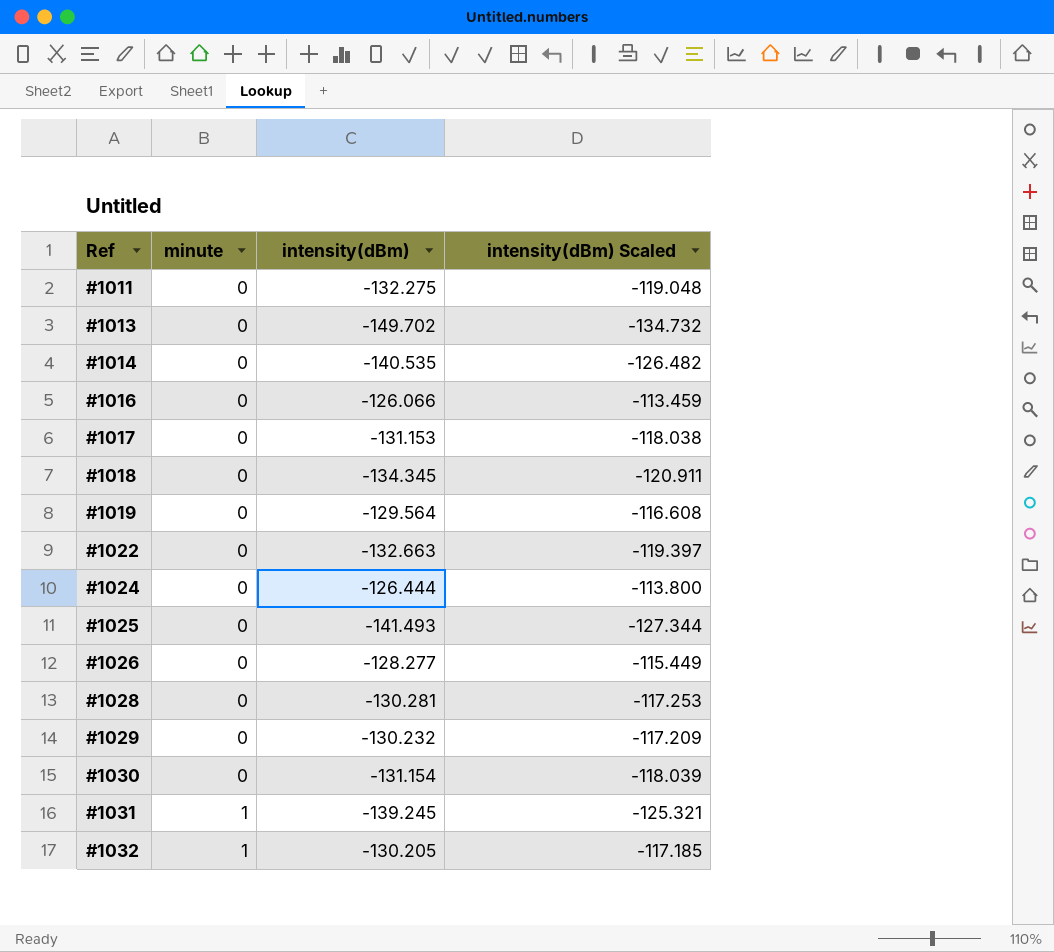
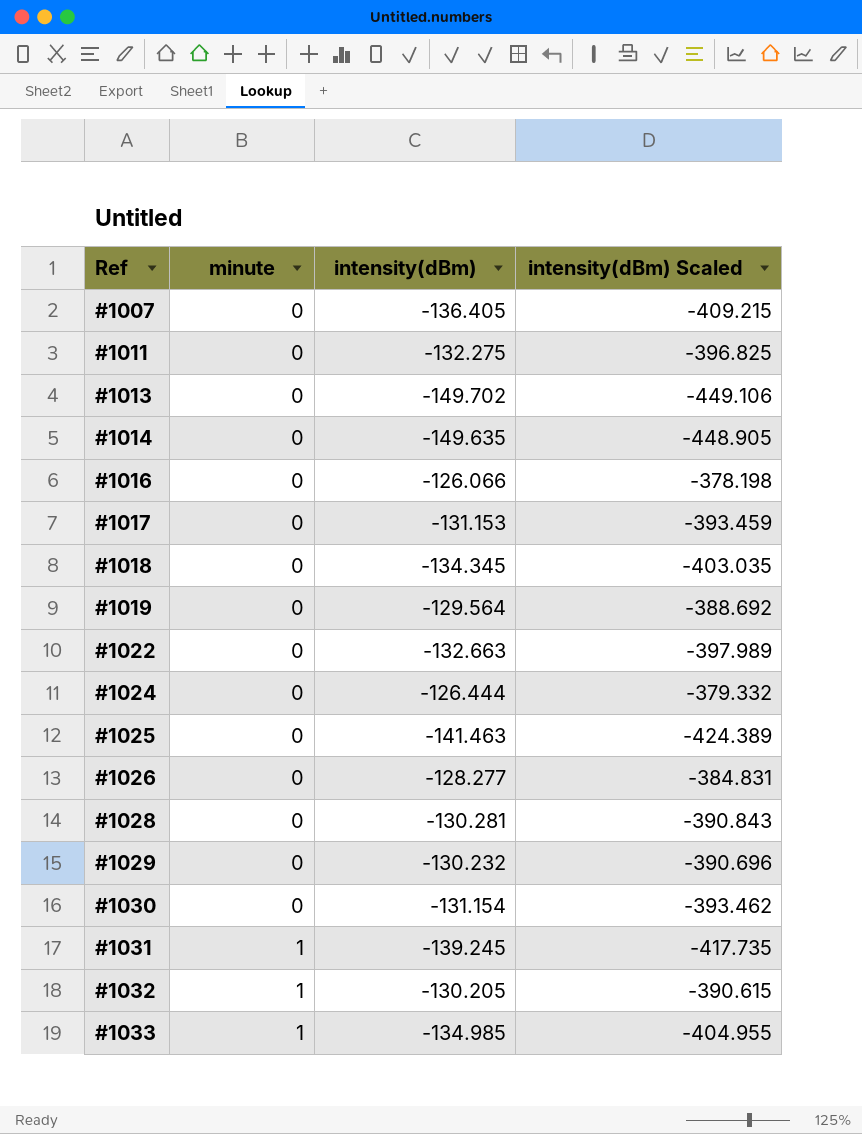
column intensity(dBm) Scaled | formula: [intensity(dBm)] * 0.9 -> [intensity(dBm)] * 3
row #1007: none -> 0 | -136.405 | -409.215
#1014 | intensity(dBm): -140.535 -> -149.635
#1025 | intensity(dBm): -141.493 -> -141.463
row #1033: none -> 1 | -134.985 | -404.955

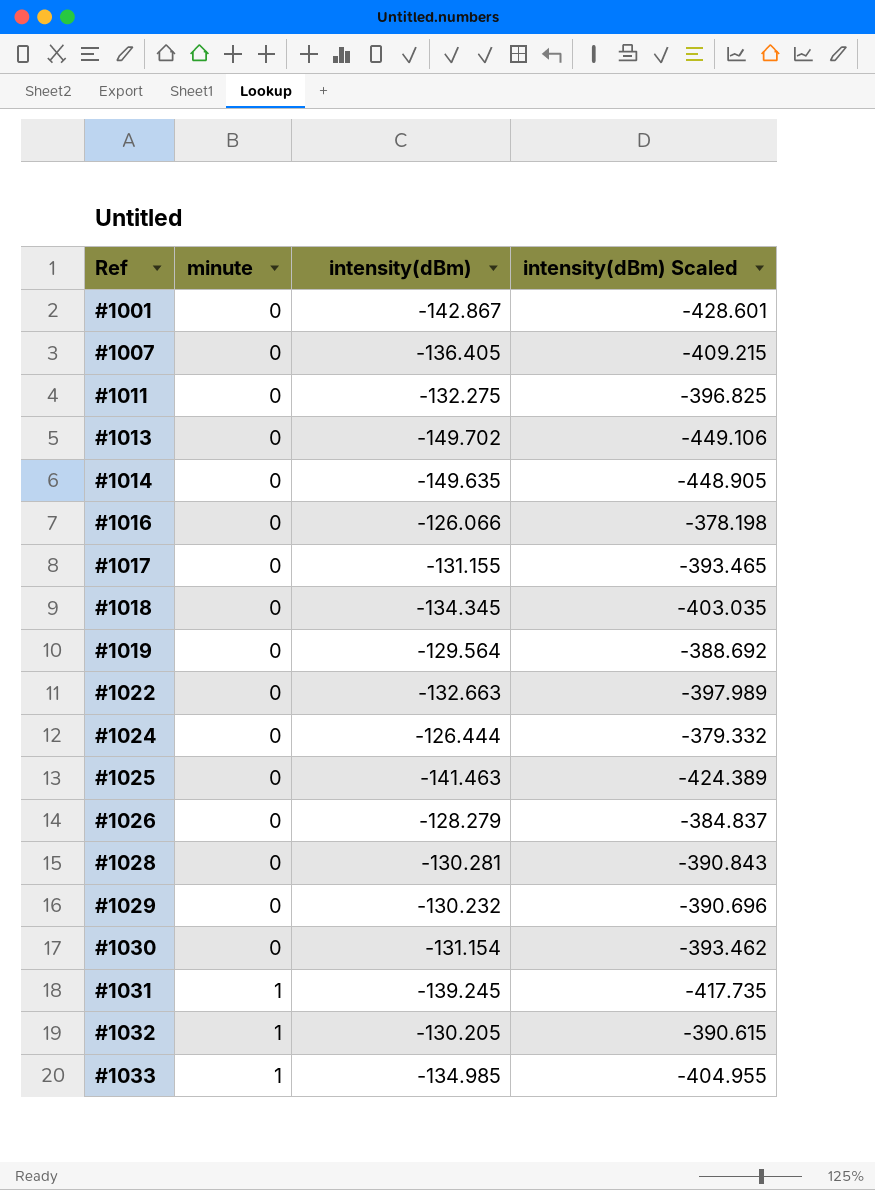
row #1001: none -> 0 | -142.867 | -428.601
#1017 | intensity(dBm): -131.153 -> -131.155
#1017 | intensity(dBm) Scaled: -393.459 -> -393.465
#1026 | intensity(dBm): -128.277 -> -128.279
#1026 | intensity(dBm) Scaled: -384.831 -> -384.837

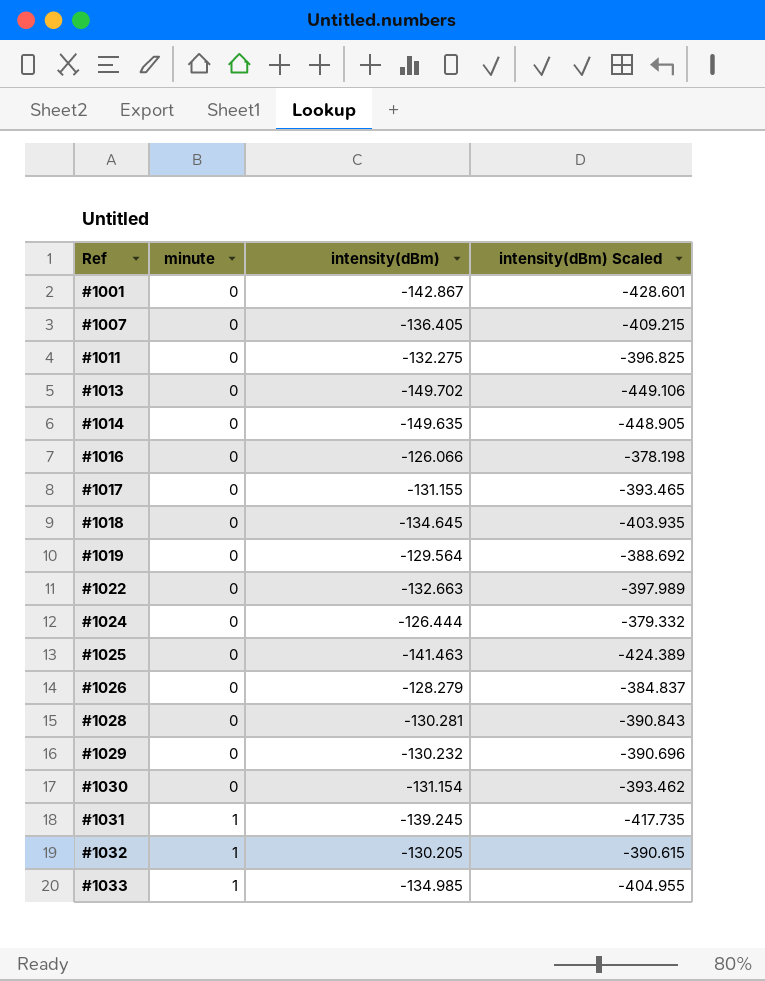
#1018 | intensity(dBm): -134.345 -> -134.645
#1018 | intensity(dBm) Scaled: -403.035 -> -403.935

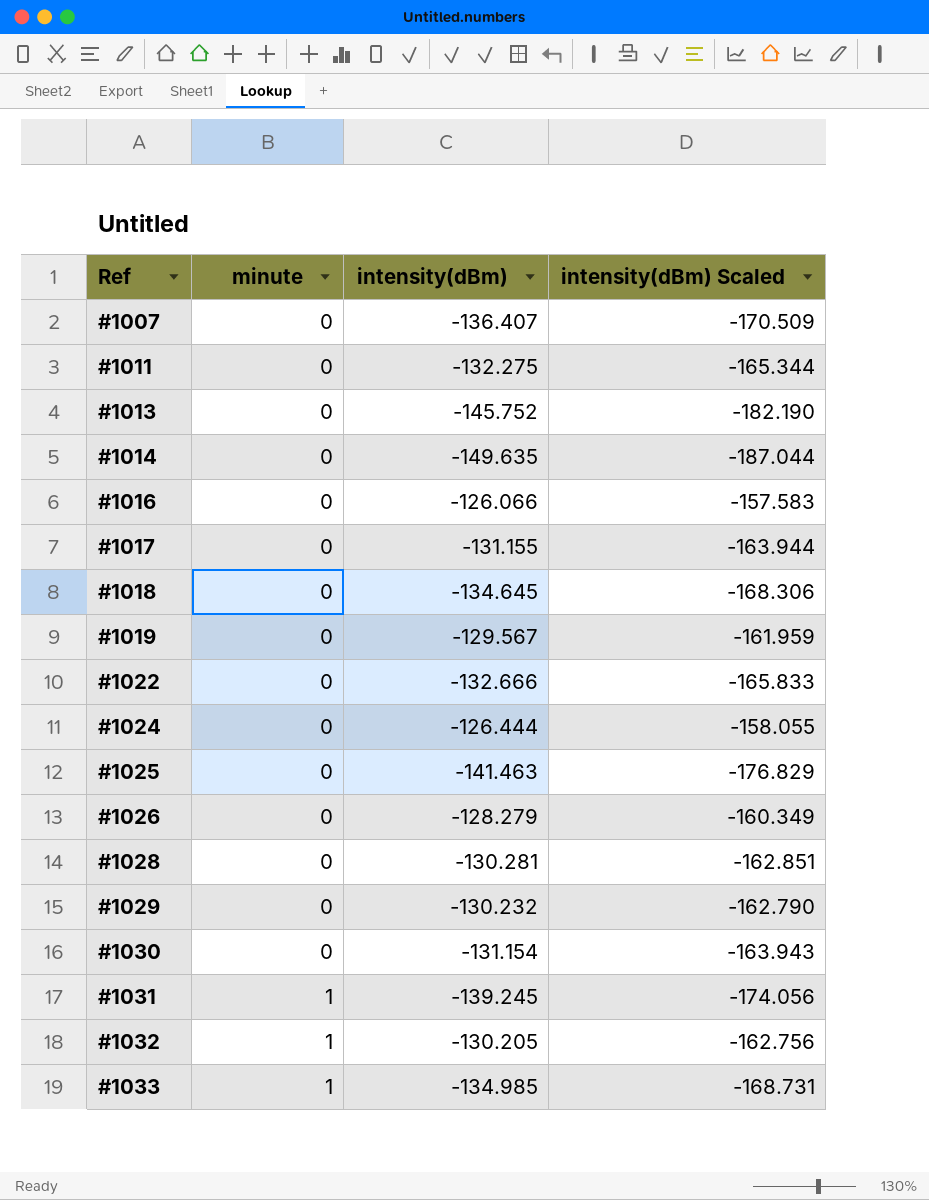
column intensity(dBm) Scaled | formula: [intensity(dBm)] * 3 -> [intensity(dBm)] * 1.25
row #1001: 0 | -142.867 | -428.601 -> none
#1007 | intensity(dBm): -136.405 -> -136.407
#1013 | intensity(dBm): -149.702 -> -145.752
#1019 | intensity(dBm): -129.564 -> -129.567
#1022 | intensity(dBm): -132.663 -> -132.666

